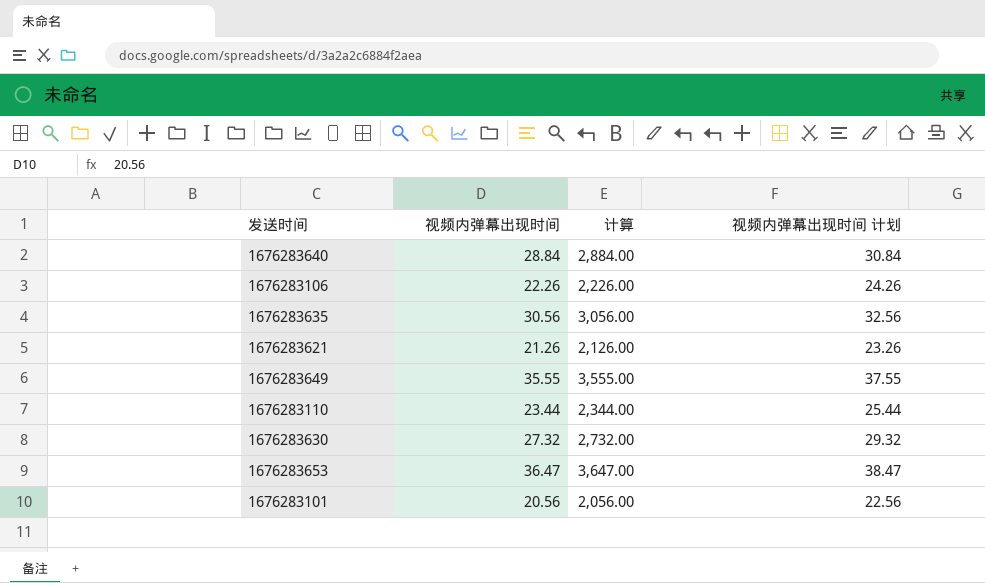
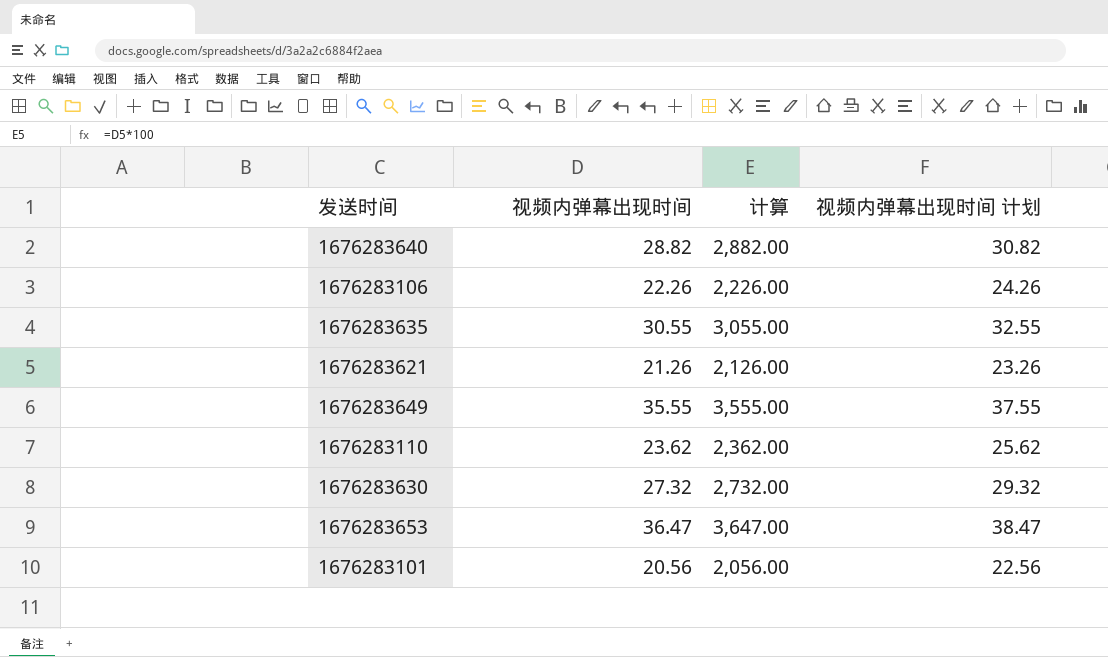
1676283640 | 视频内弹幕出现时间: 28.84 -> 28.82
1676283640 | 计算: 2,884.00 -> 2,882.00
1676283640 | 视频内弹幕出现时间 计划: 30.84 -> 30.82
1676283635 | 视频内弹幕出现时间: 30.56 -> 30.55
1676283635 | 计算: 3,056.00 -> 3,055.00
1676283635 | 视频内弹幕出现时间 计划: 32.56 -> 32.55
1676283110 | 视频内弹幕出现时间: 23.44 -> 23.62
1676283110 | 计算: 2,344.00 -> 2,362.00
1676283110 | 视频内弹幕出现时间 计划: 25.44 -> 25.62

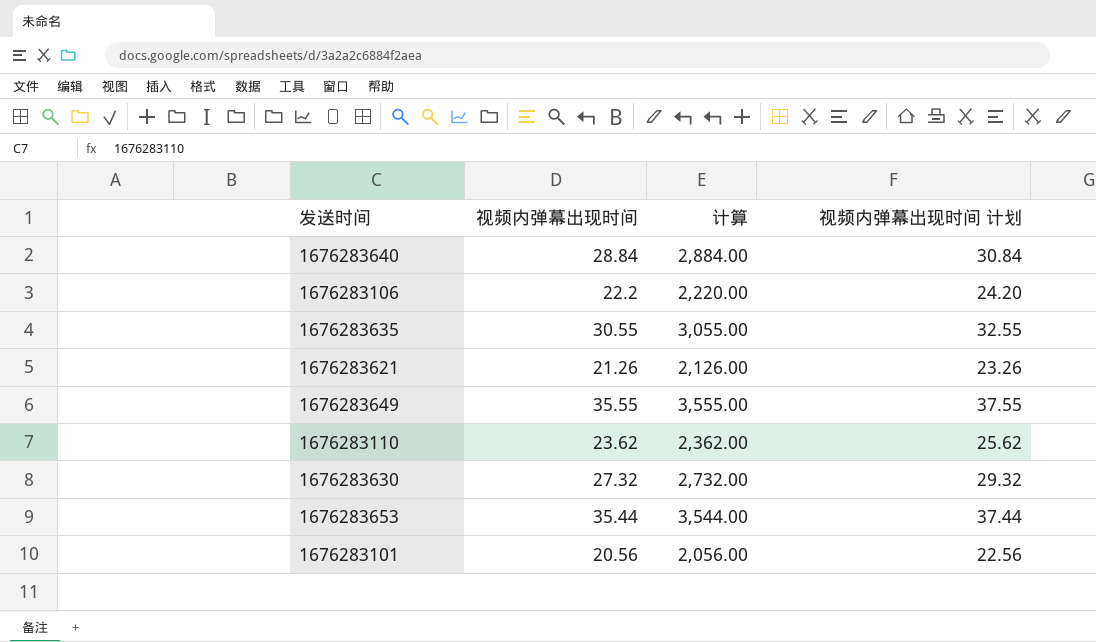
1676283640 | 视频内弹幕出现时间: 28.82 -> 28.84
1676283640 | 计算: 2,882.00 -> 2,884.00
1676283640 | 视频内弹幕出现时间 计划: 30.82 -> 30.84
1676283106 | 视频内弹幕出现时间: 22.26 -> 22.2
1676283106 | 计算: 2,226.00 -> 2,220.00
1676283106 | 视频内弹幕出现时间 计划: 24.26 -> 24.20
1676283653 | 视频内弹幕出现时间: 36.47 -> 35.44
1676283653 | 计算: 3,647.00 -> 3,544.00
1676283653 | 视频内弹幕出现时间 计划: 38.47 -> 37.44

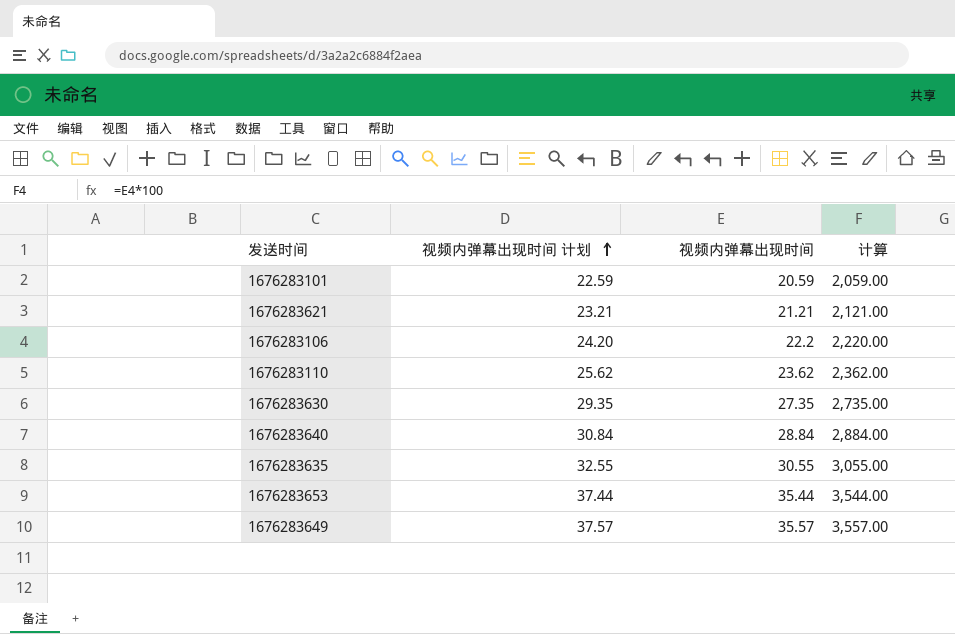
row order: none -> 视频内弹幕出现时间 计划 ascending
column 视频内弹幕出现时间 计划 | position: 4 -> 2
1676283101 | 视频内弹幕出现时间 计划: 22.56 -> 22.59
1676283101 | 视频内弹幕出现时间: 20.56 -> 20.59
1676283101 | 计算: 2,056.00 -> 2,059.00
1676283621 | 视频内弹幕出现时间 计划: 23.26 -> 23.21
1676283621 | 视频内弹幕出现时间: 21.26 -> 21.21
1676283621 | 计算: 2,126.00 -> 2,121.00
1676283630 | 视频内弹幕出现时间 计划: 29.32 -> 29.35
1676283630 | 视频内弹幕出现时间: 27.32 -> 27.35
1676283630 | 计算: 2,732.00 -> 2,735.00
1676283649 | 视频内弹幕出现时间 计划: 37.55 -> 37.57
1676283649 | 视频内弹幕出现时间: 35.55 -> 35.57
1676283649 | 计算: 3,555.00 -> 3,557.00

